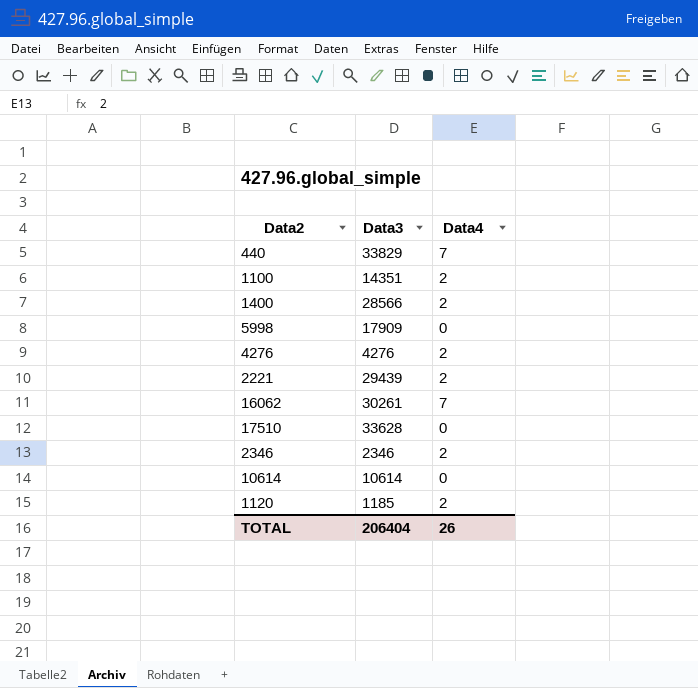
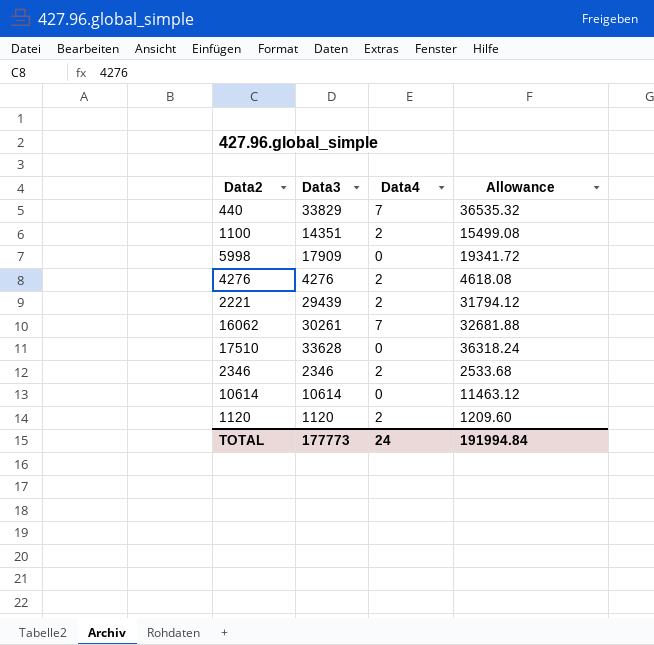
column Allowance | formula: none -> [Data3] * 1.08
row 1400: 28566 | 2 -> none
1120 | Data3: 1185 -> 1120
TOTAL | Data3: 206404 -> 177773
TOTAL | Data4: 26 -> 24

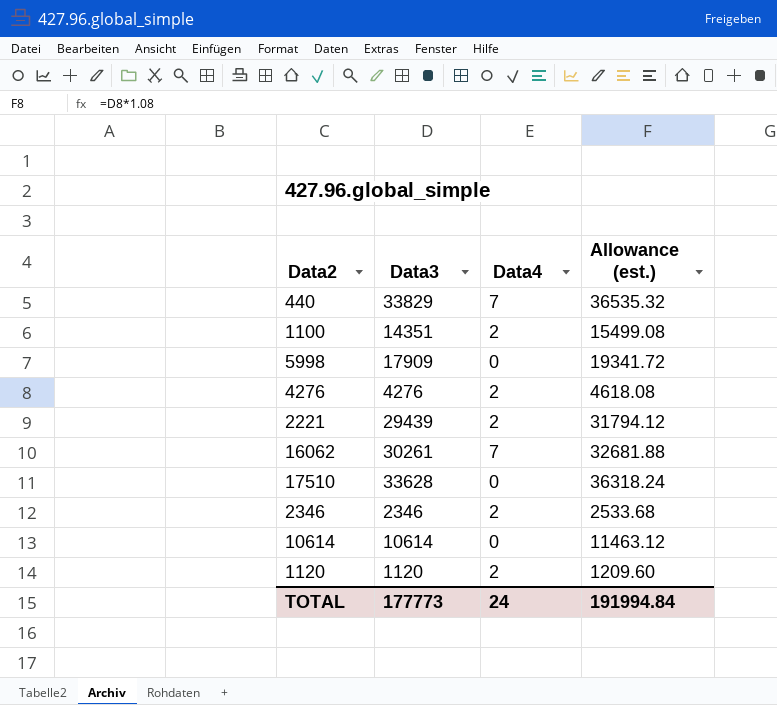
column name: Allowance -> Allowance (est.)

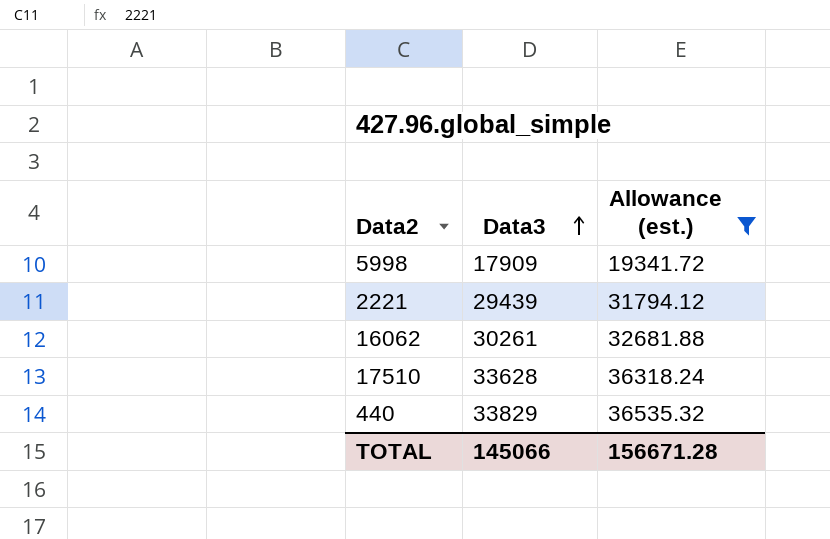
filter: none -> Allowance (est.) >= 19341.72
row order: none -> Data3 ascending
column Data4 | position: 3 -> none
TOTAL | Data3: 177773 -> 145066
TOTAL | Allowance (est.): 191994.84 -> 156671.28

